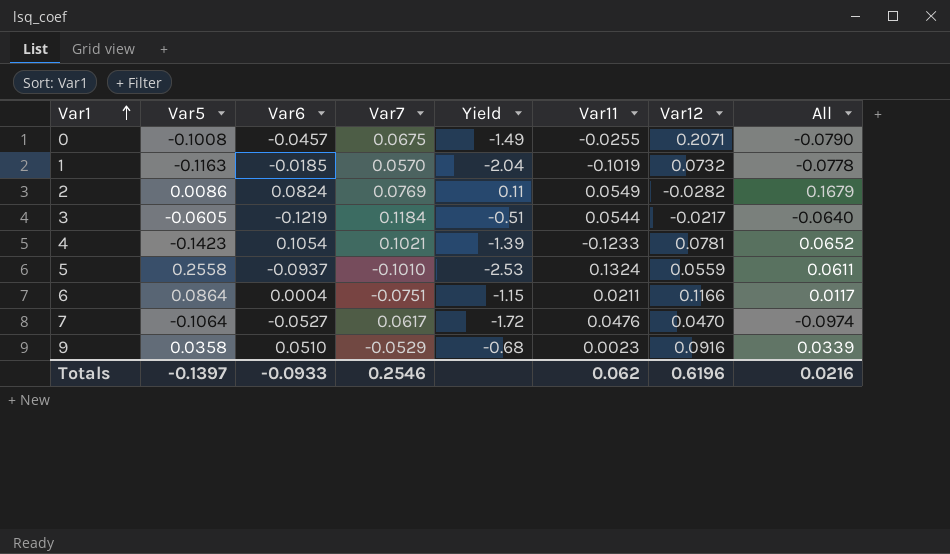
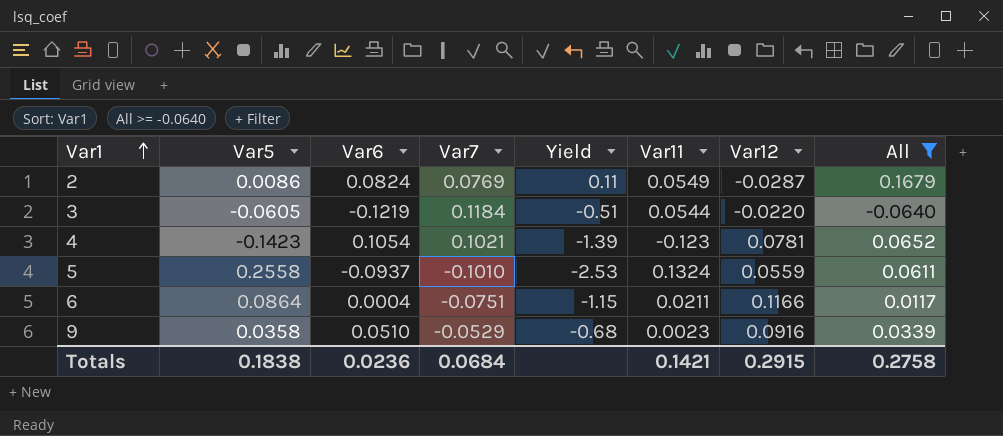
filter: none -> All >= -0.0640
2 | Var12: -0.0282 -> -0.0287
3 | Var12: -0.0217 -> -0.0220
4 | Var11: -0.1233 -> -0.123
Totals | Var5: -0.1397 -> 0.1838
Totals | Var6: -0.0933 -> 0.0236
Totals | Var7: 0.2546 -> 0.0684
Totals | Var11: 0.062 -> 0.1421
Totals | Var12: 0.6196 -> 0.2915
Totals | All: 0.0216 -> 0.2758

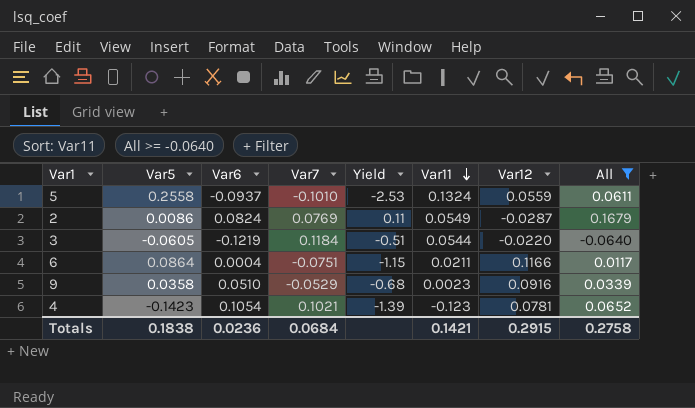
row order: Var1 ascending -> Var11 descending

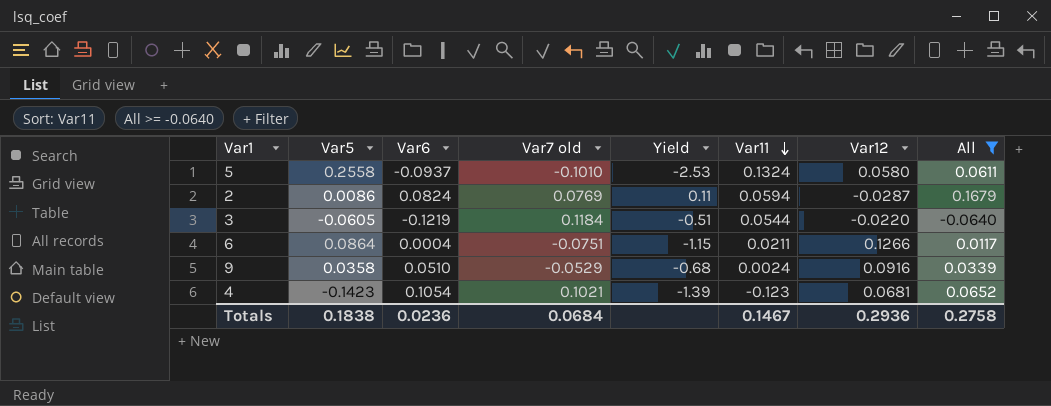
column name: Var7 -> Var7 old
5 | Var12: 0.0559 -> 0.0580
2 | Var11: 0.0549 -> 0.0594
6 | Var12: 0.1166 -> 0.1266
9 | Var11: 0.0023 -> 0.0024
4 | Var12: 0.0781 -> 0.0681
Totals | Var11: 0.1421 -> 0.1467
Totals | Var12: 0.2915 -> 0.2936

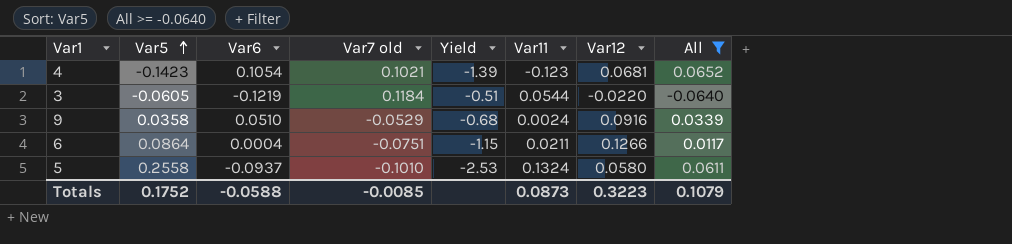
row order: Var11 descending -> Var5 ascending
row 2: 0.0086 | 0.0824 | 0.0769 | 0.11 | 0.0594 | -0.0287 | 0.1679 -> none
Totals | Var5: 0.1838 -> 0.1752
Totals | Var6: 0.0236 -> -0.0588
Totals | Var7 old: 0.0684 -> -0.0085
Totals | Var11: 0.1467 -> 0.0873
Totals | Var12: 0.2936 -> 0.3223
Totals | All: 0.2758 -> 0.1079

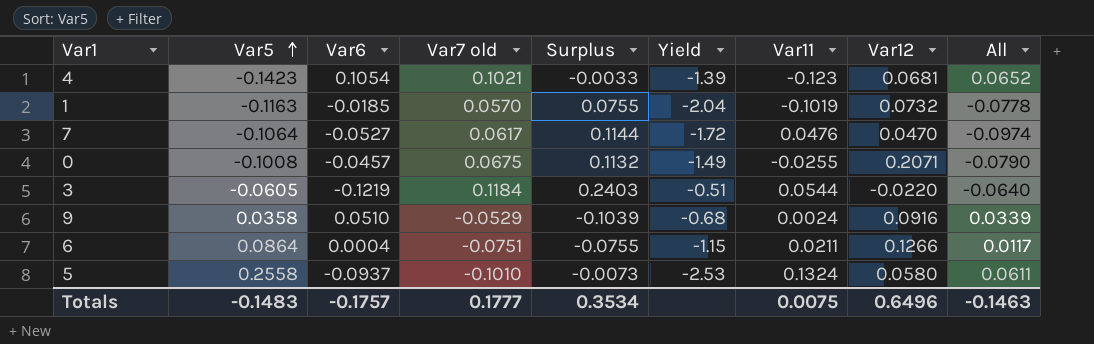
filter: All >= -0.0640 -> none
column Surplus | formula: none -> [Var7 old] - [Var6]
Totals | Var5: 0.1752 -> -0.1483
Totals | Var6: -0.0588 -> -0.1757
Totals | Var7 old: -0.0085 -> 0.1777
Totals | Var11: 0.0873 -> 0.0075
Totals | Var12: 0.3223 -> 0.6496
Totals | All: 0.1079 -> -0.1463

